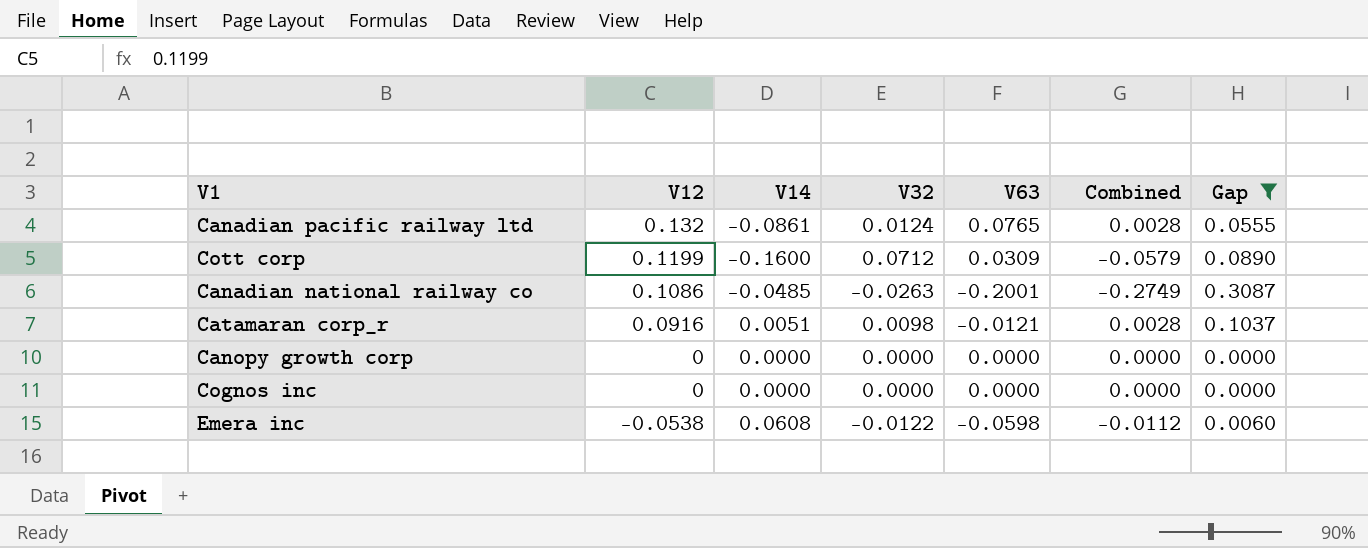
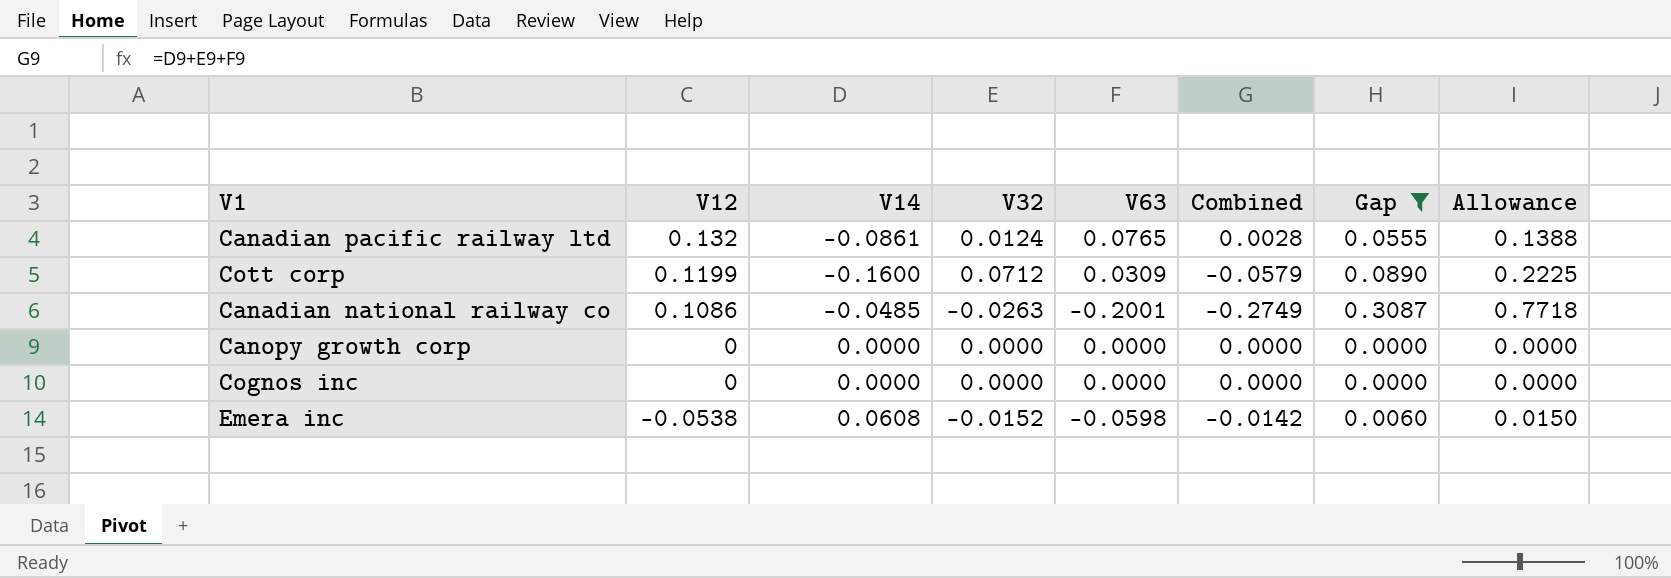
column Allowance | formula: none -> [Gap] * 2.5
row Catamaran corp_r: 0.0916 | 0.0051 | 0.0098 | -0.0121 | 0.0028 | 0.1037 -> none
Emera inc | V32: -0.0122 -> -0.0152
Emera inc | Combined: -0.0112 -> -0.0142

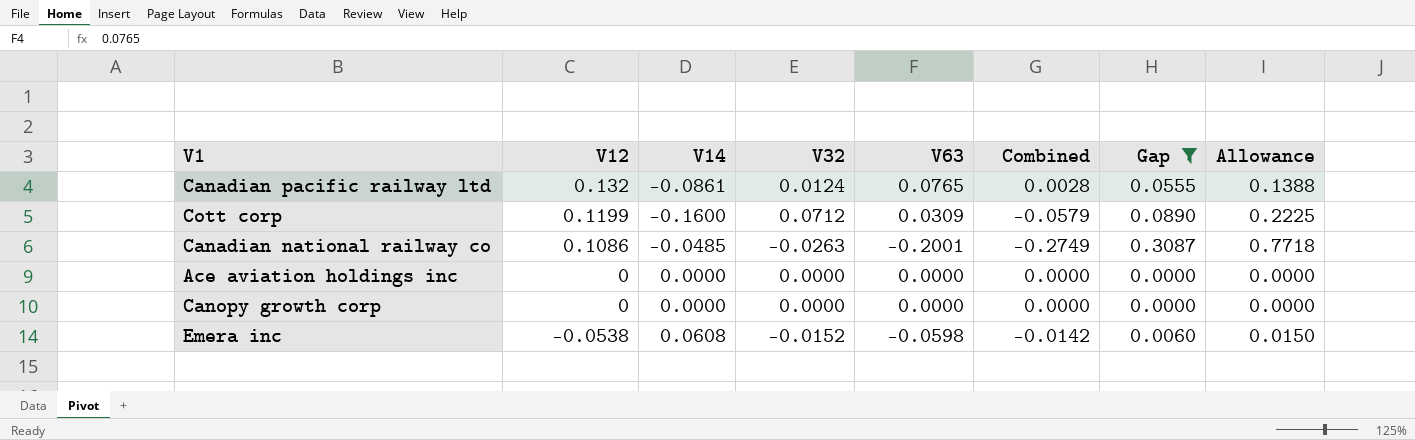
row Cognos inc: 0 | 0.0000 | 0.0000 | 0.0000 | 0.0000 | 0.0000 | 0.0000 -> none
row Ace aviation holdings inc: none -> 0 | 0.0000 | 0.0000 | 0.0000 | 0.0000 | 0.0000 | 0.0000

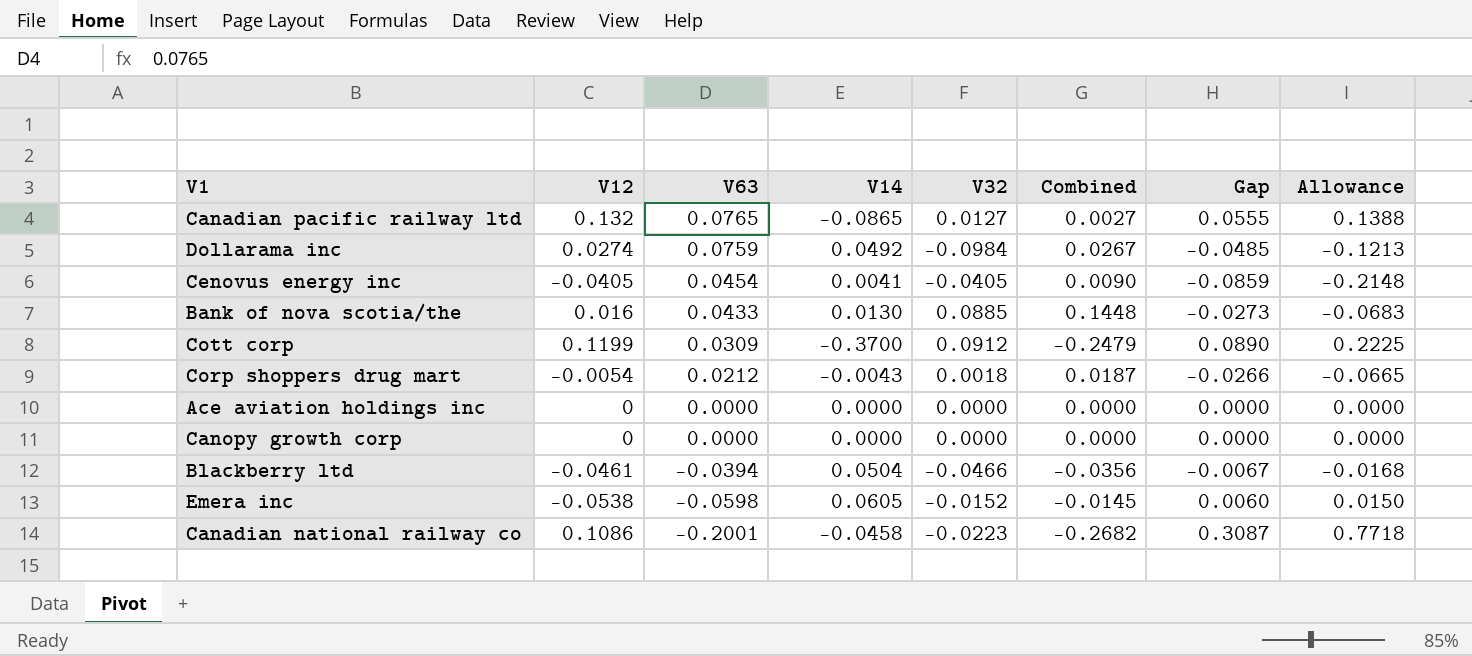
filter: Gap >= 0.0000 -> none
row order: V12 descending -> V63 descending
column V63 | position: 5 -> 3
Canadian pacific railway ltd | V14: -0.0861 -> -0.0865
Canadian pacific railway ltd | V32: 0.0124 -> 0.0127
Canadian pacific railway ltd | Combined: 0.0028 -> 0.0027
Cott corp | V14: -0.1600 -> -0.3700
Cott corp | V32: 0.0712 -> 0.0912
Cott corp | Combined: -0.0579 -> -0.2479
Emera inc | V14: 0.0608 -> 0.0605
Emera inc | Combined: -0.0142 -> -0.0145
Canadian national railway co | V14: -0.0485 -> -0.0458
Canadian national railway co | V32: -0.0263 -> -0.0223
Canadian national railway co | Combined: -0.2749 -> -0.2682

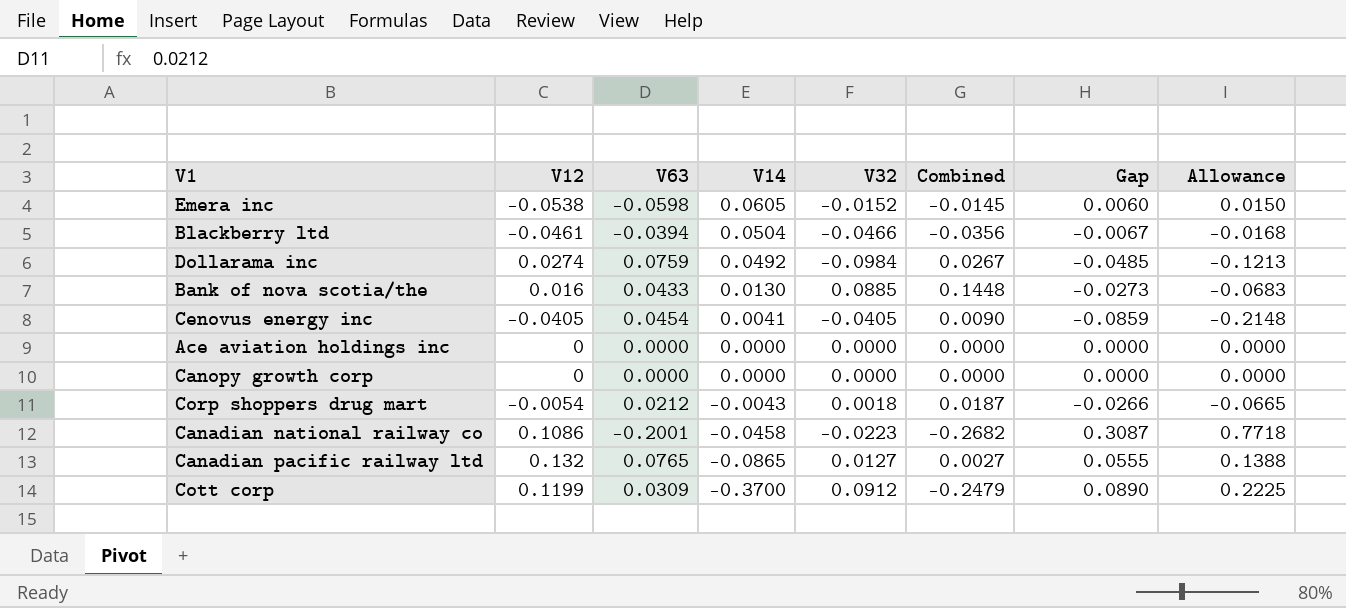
row order: V63 descending -> V14 descending

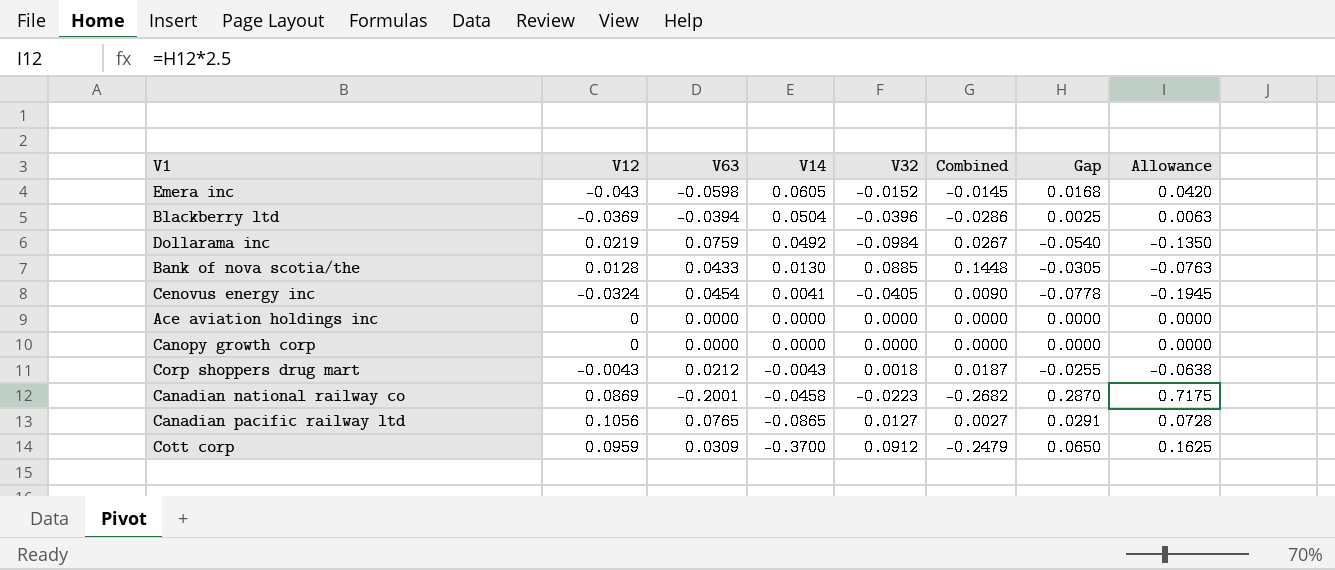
Emera inc | V12: -0.0538 -> -0.043
Emera inc | Gap: 0.0060 -> 0.0168
Emera inc | Allowance: 0.0150 -> 0.0420
Blackberry ltd | V12: -0.0461 -> -0.0369
Blackberry ltd | V32: -0.0466 -> -0.0396
Blackberry ltd | Combined: -0.0356 -> -0.0286
Blackberry ltd | Gap: -0.0067 -> 0.0025
Blackberry ltd | Allowance: -0.0168 -> 0.0063
Dollarama inc | V12: 0.0274 -> 0.0219
Dollarama inc | Gap: -0.0485 -> -0.0540
Dollarama inc | Allowance: -0.1213 -> -0.1350
Bank of nova scotia/the | V12: 0.016 -> 0.0128
Bank of nova scotia/the | Gap: -0.0273 -> -0.0305
Bank of nova scotia/the | Allowance: -0.0683 -> -0.0763
Cenovus energy inc | V12: -0.0405 -> -0.0324
Cenovus energy inc | Gap: -0.0859 -> -0.0778
Cenovus energy inc | Allowance: -0.2148 -> -0.1945
Corp shoppers drug mart | V12: -0.0054 -> -0.0043
Corp shoppers drug mart | Gap: -0.0266 -> -0.0255
Corp shoppers drug mart | Allowance: -0.0665 -> -0.0638
Canadian national railway co | V12: 0.1086 -> 0.0869
Canadian national railway co | Gap: 0.3087 -> 0.2870
Canadian national railway co | Allowance: 0.7718 -> 0.7175
Canadian pacific railway ltd | V12: 0.132 -> 0.1056
Canadian pacific railway ltd | Gap: 0.0555 -> 0.0291
Canadian pacific railway ltd | Allowance: 0.1388 -> 0.0728
Cott corp | V12: 0.1199 -> 0.0959
Cott corp | Gap: 0.0890 -> 0.0650
Cott corp | Allowance: 0.2225 -> 0.1625

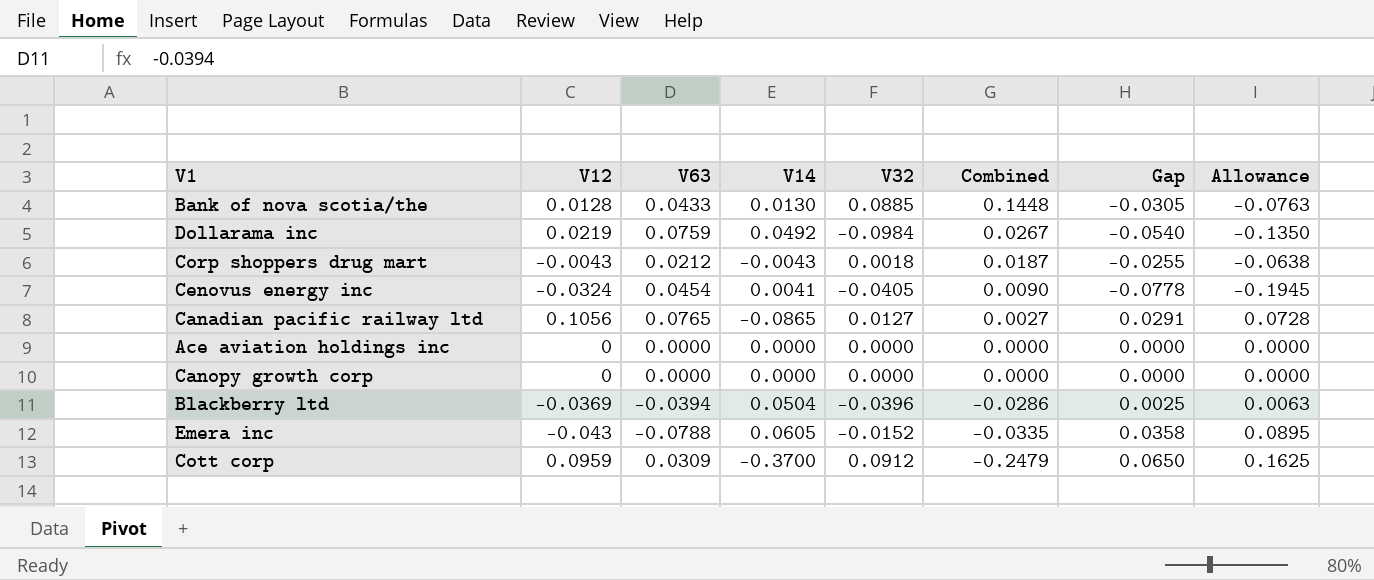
row order: V14 descending -> Combined descending
row Canadian national railway co: 0.0869 | -0.2001 | -0.0458 | -0.0223 | -0.2682 | 0.2870 | 0.7175 -> none
Emera inc | V63: -0.0598 -> -0.0788
Emera inc | Combined: -0.0145 -> -0.0335
Emera inc | Gap: 0.0168 -> 0.0358
Emera inc | Allowance: 0.0420 -> 0.0895

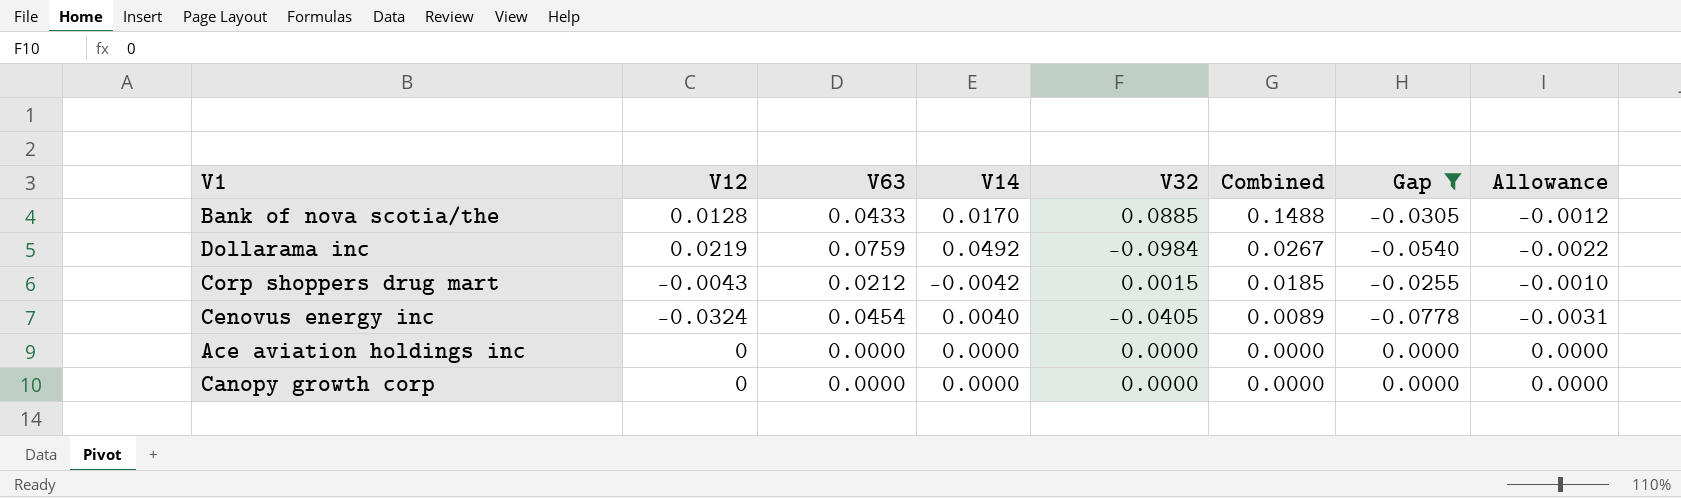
filter: none -> Gap <= 0.0000
column Allowance | formula: [Gap] * 2.5 -> [Gap] * 0.04
Bank of nova scotia/the | V14: 0.0130 -> 0.0170
Bank of nova scotia/the | Combined: 0.1448 -> 0.1488
Corp shoppers drug mart | V14: -0.0043 -> -0.0042
Corp shoppers drug mart | V32: 0.0018 -> 0.0015
Corp shoppers drug mart | Combined: 0.0187 -> 0.0185
Cenovus energy inc | V14: 0.0041 -> 0.0040
Cenovus energy inc | Combined: 0.0090 -> 0.0089

